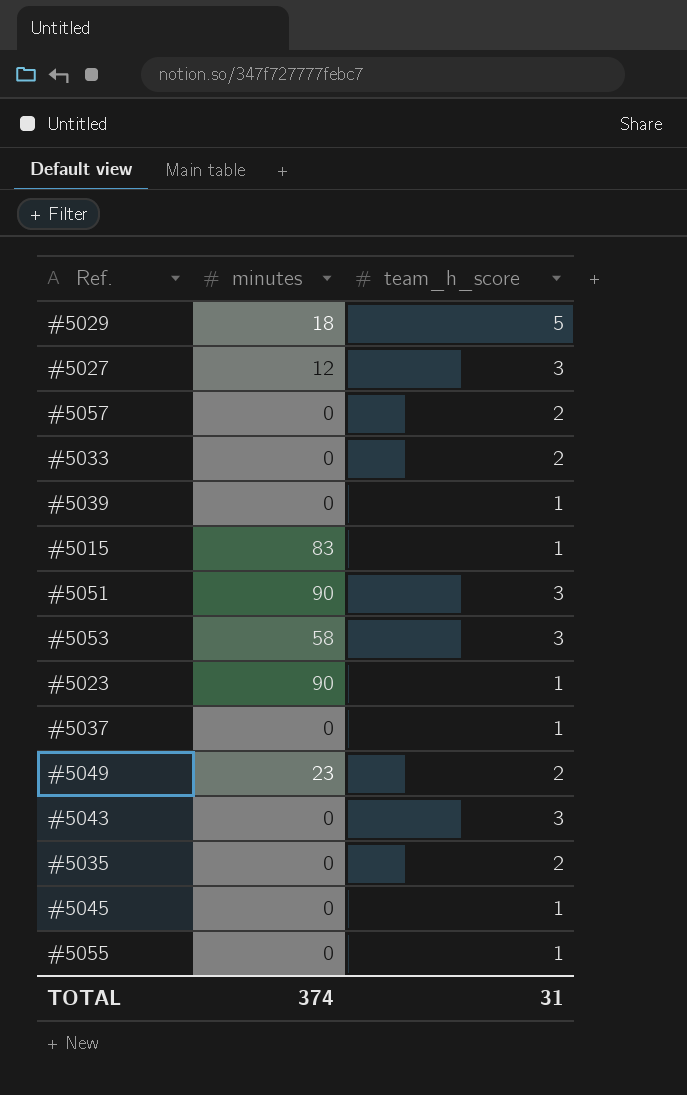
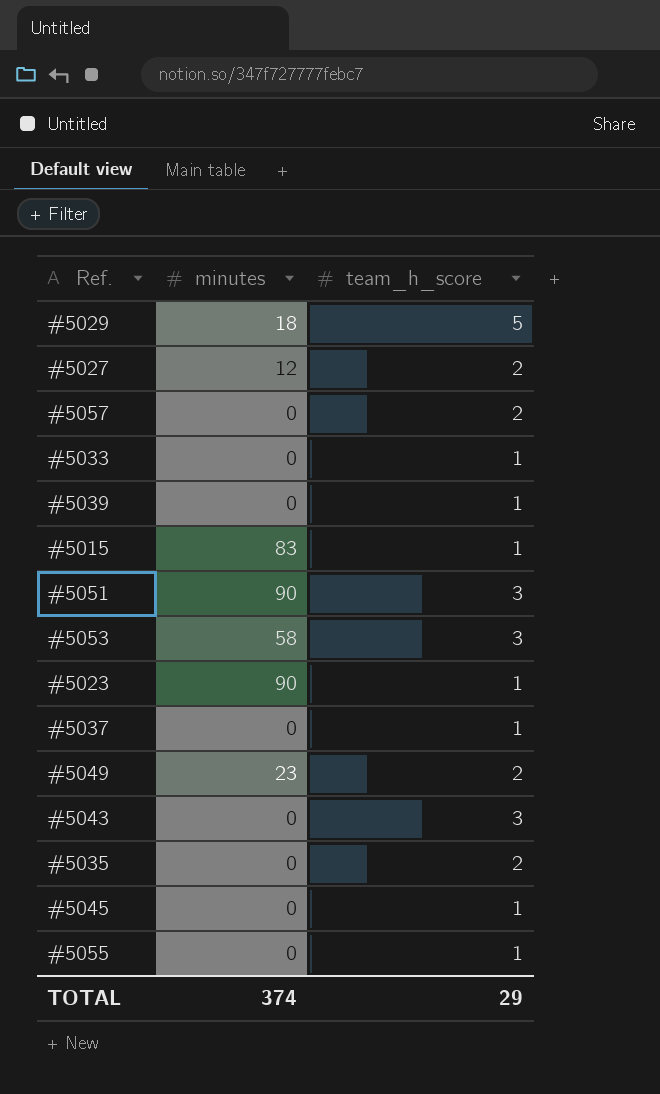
#5027 | team_h_score: 3 -> 2
#5033 | team_h_score: 2 -> 1
TOTAL | team_h_score: 31 -> 29

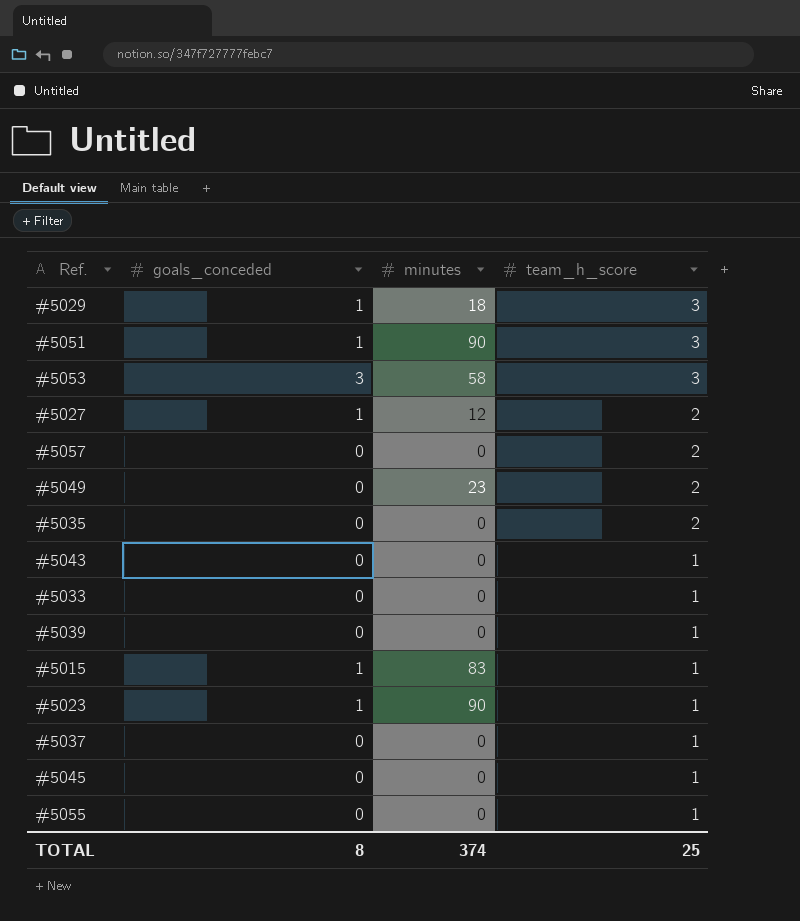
row order: none -> team_h_score descending
column goals_conceded | position: none -> 2
#5029 | team_h_score: 5 -> 3
#5043 | team_h_score: 3 -> 1
TOTAL | team_h_score: 29 -> 25

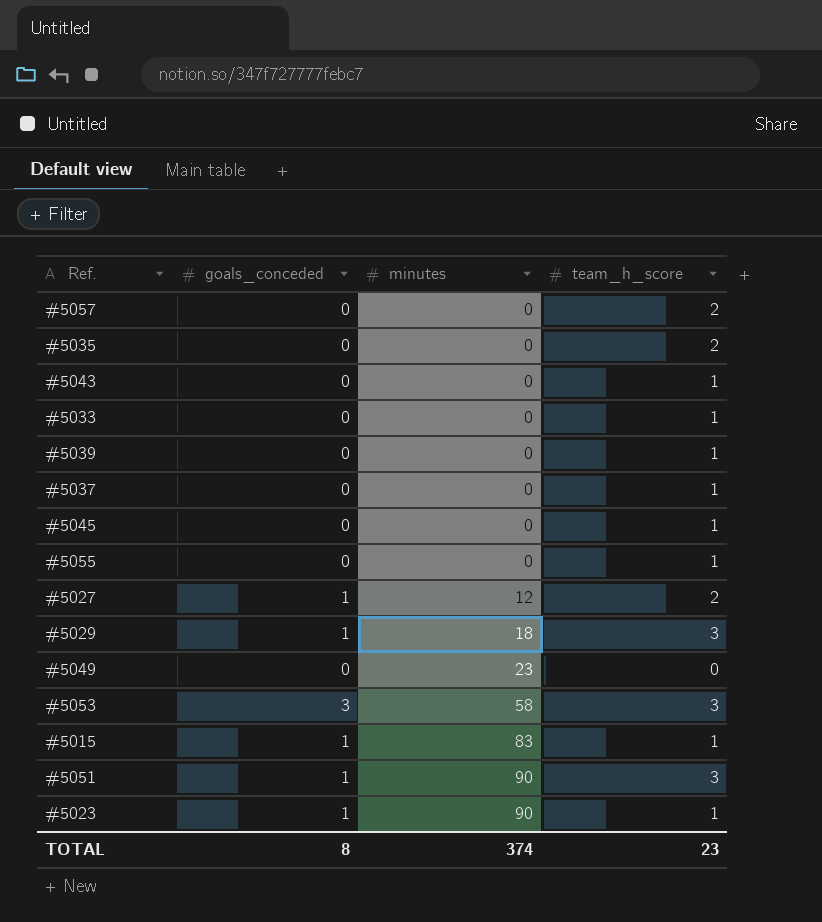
row order: team_h_score descending -> minutes ascending
#5049 | team_h_score: 2 -> 0
TOTAL | team_h_score: 25 -> 23

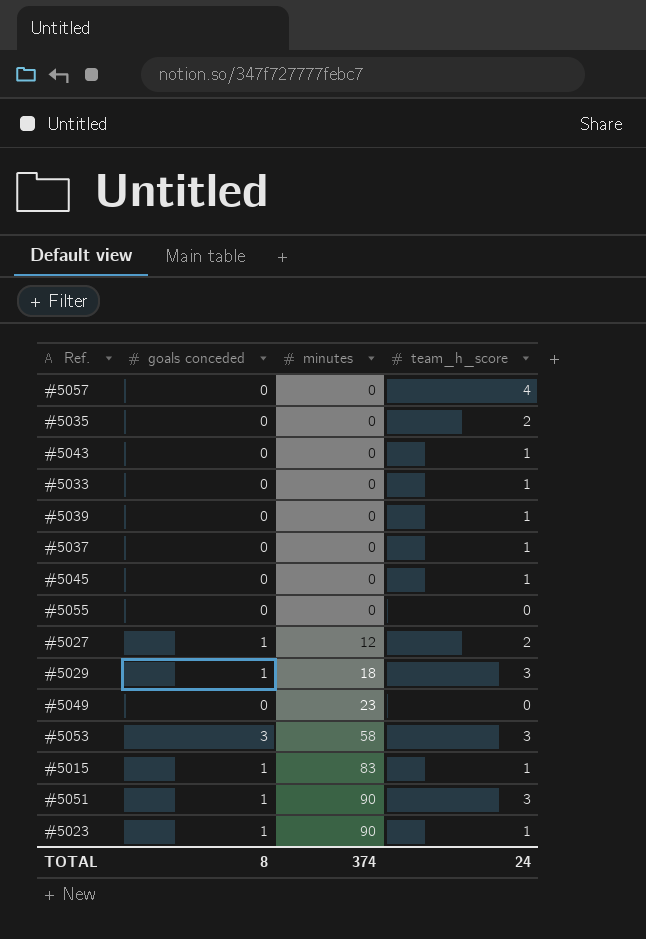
column name: goals_conceded -> goals conceded
#5057 | team_h_score: 2 -> 4
#5055 | team_h_score: 1 -> 0
TOTAL | team_h_score: 23 -> 24

